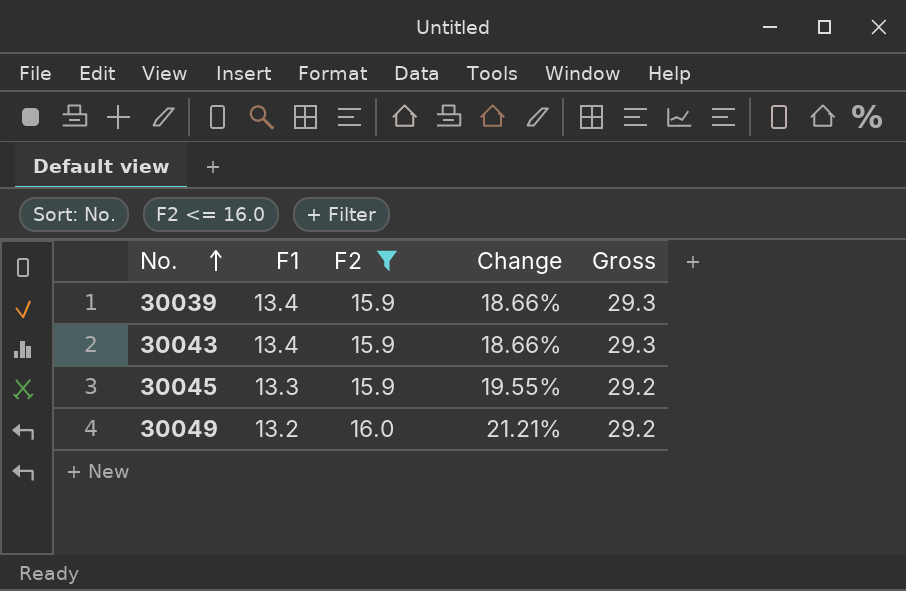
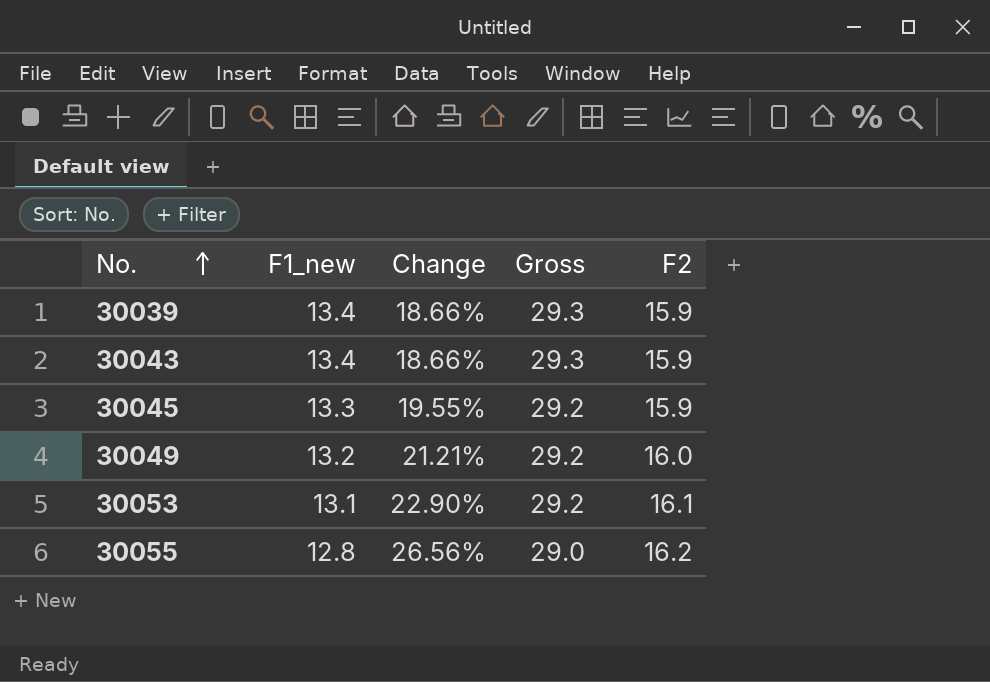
filter: F2 <= 16.0 -> none
column name: F1 -> F1_new
column F2 | position: 3 -> 5

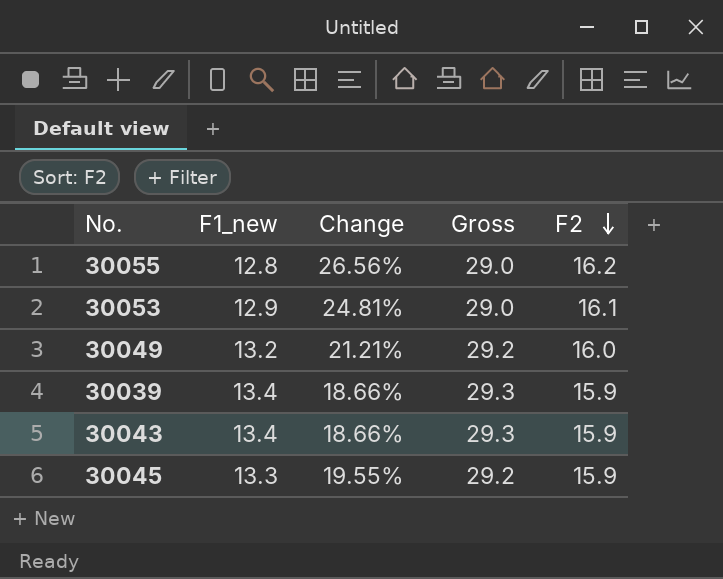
row order: No. ascending -> F2 descending
30053 | F1_new: 13.1 -> 12.9
30053 | Change: 22.90% -> 24.81%
30053 | Gross: 29.2 -> 29.0

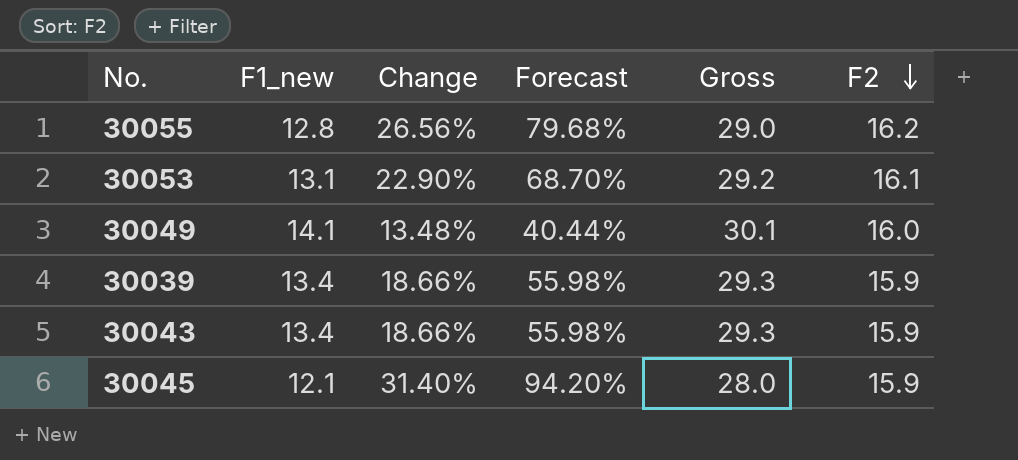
column Forecast | formula: none -> [Change] * 3
30053 | F1_new: 12.9 -> 13.1
30053 | Change: 24.81% -> 22.90%
30053 | Gross: 29.0 -> 29.2
30049 | F1_new: 13.2 -> 14.1
30049 | Change: 21.21% -> 13.48%
30049 | Gross: 29.2 -> 30.1
30045 | F1_new: 13.3 -> 12.1
30045 | Change: 19.55% -> 31.40%
30045 | Gross: 29.2 -> 28.0

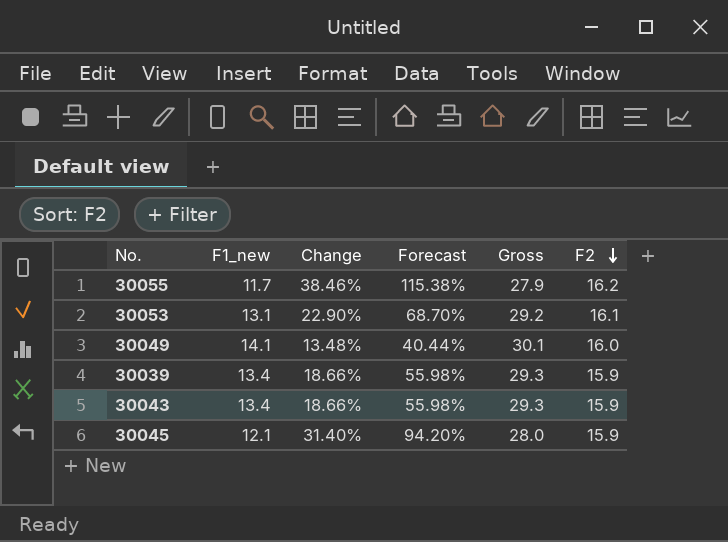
30055 | F1_new: 12.8 -> 11.7
30055 | Change: 26.56% -> 38.46%
30055 | Forecast: 79.68% -> 115.38%
30055 | Gross: 29.0 -> 27.9

